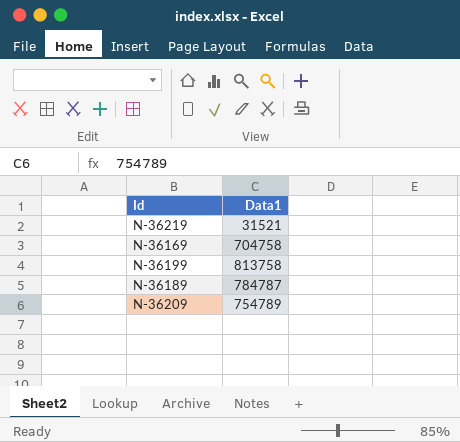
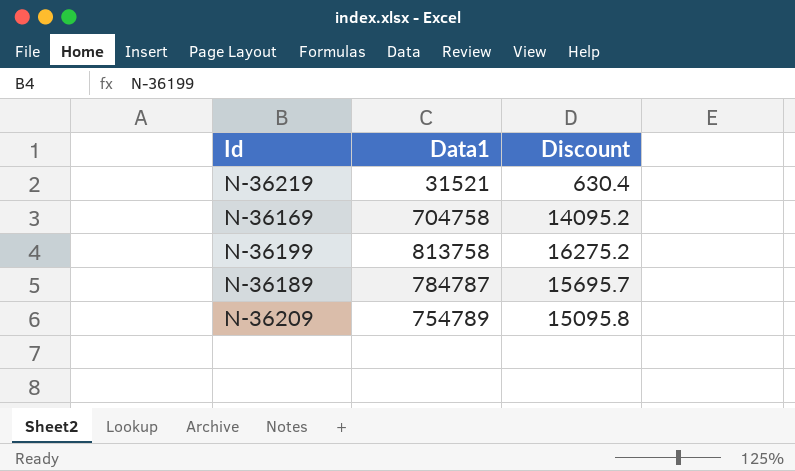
column Discount | formula: none -> [Data1] * 0.02

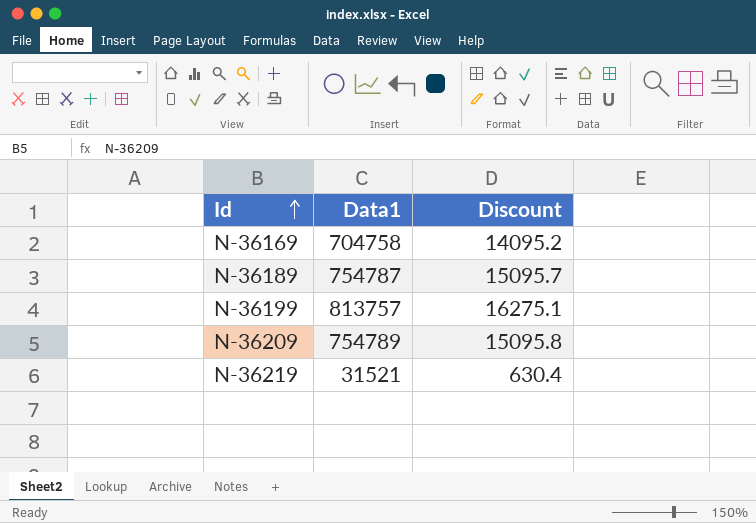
row order: none -> Id ascending
N-36189 | Data1: 784787 -> 754787
N-36189 | Discount: 15695.7 -> 15095.7
N-36199 | Data1: 813758 -> 813757
N-36199 | Discount: 16275.2 -> 16275.1

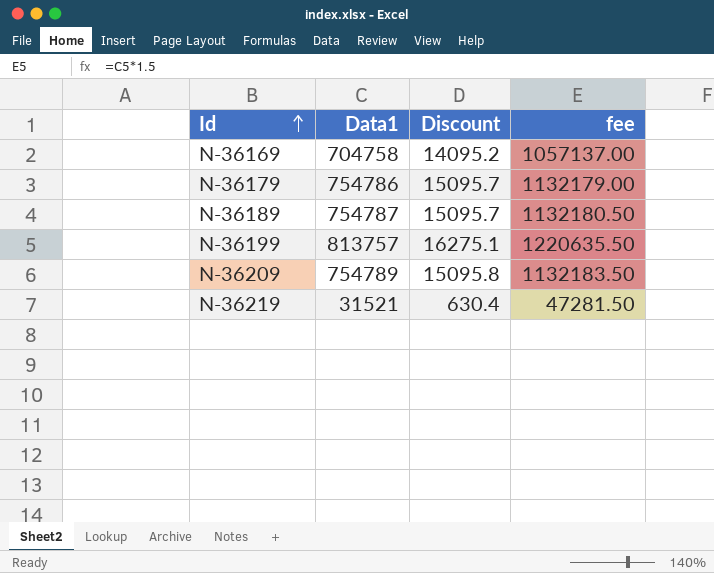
column fee | formula: none -> [Data1] * 1.5
row N-36179: none -> 754786 | 15095.7 | 1132179.00

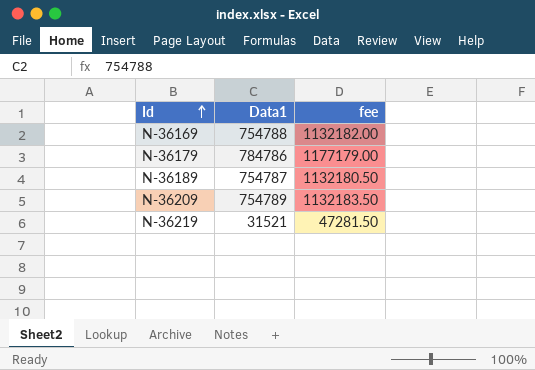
column Discount | formula: [Data1] * 0.02 -> none
row N-36199: 813757 | 16275.1 | 1220635.50 -> none
N-36169 | Data1: 704758 -> 754788
N-36169 | fee: 1057137.00 -> 1132182.00
N-36179 | Data1: 754786 -> 784786
N-36179 | fee: 1132179.00 -> 1177179.00

